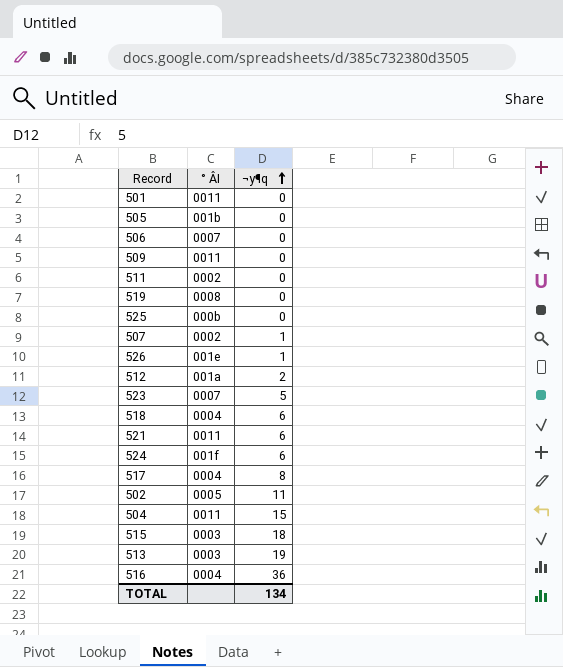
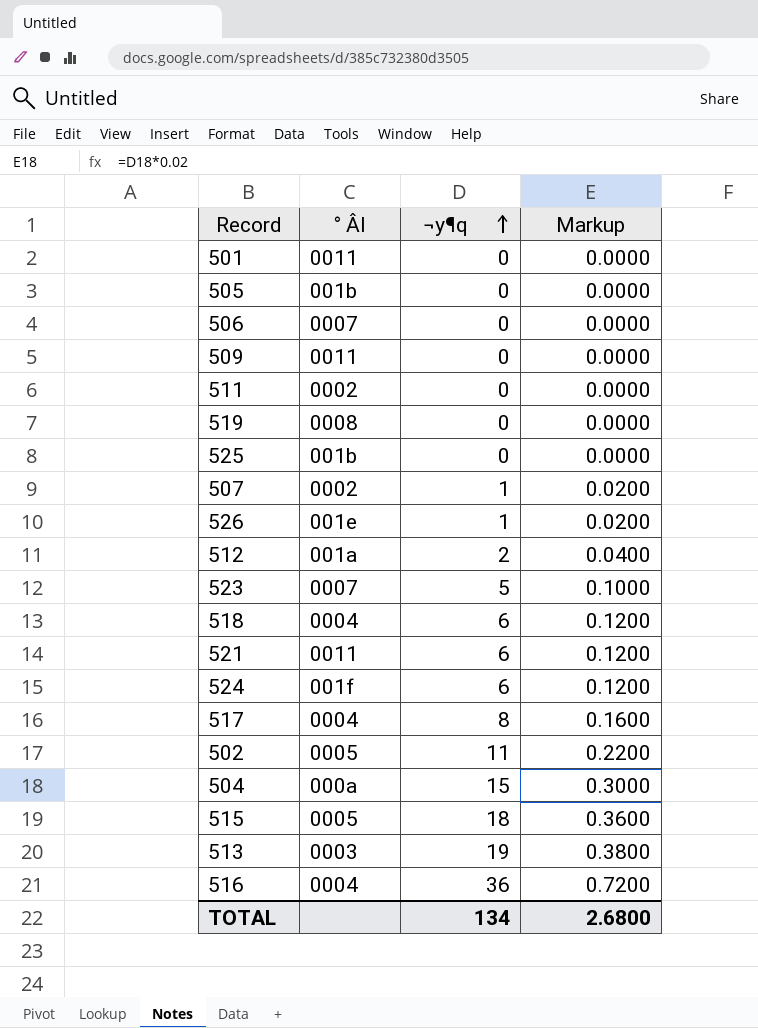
column Markup | formula: none -> [¬y¶q] * 0.02
525 | ° ÂI: 000b -> 001b
504 | ° ÂI: 0011 -> 000a
515 | ° ÂI: 0003 -> 0005

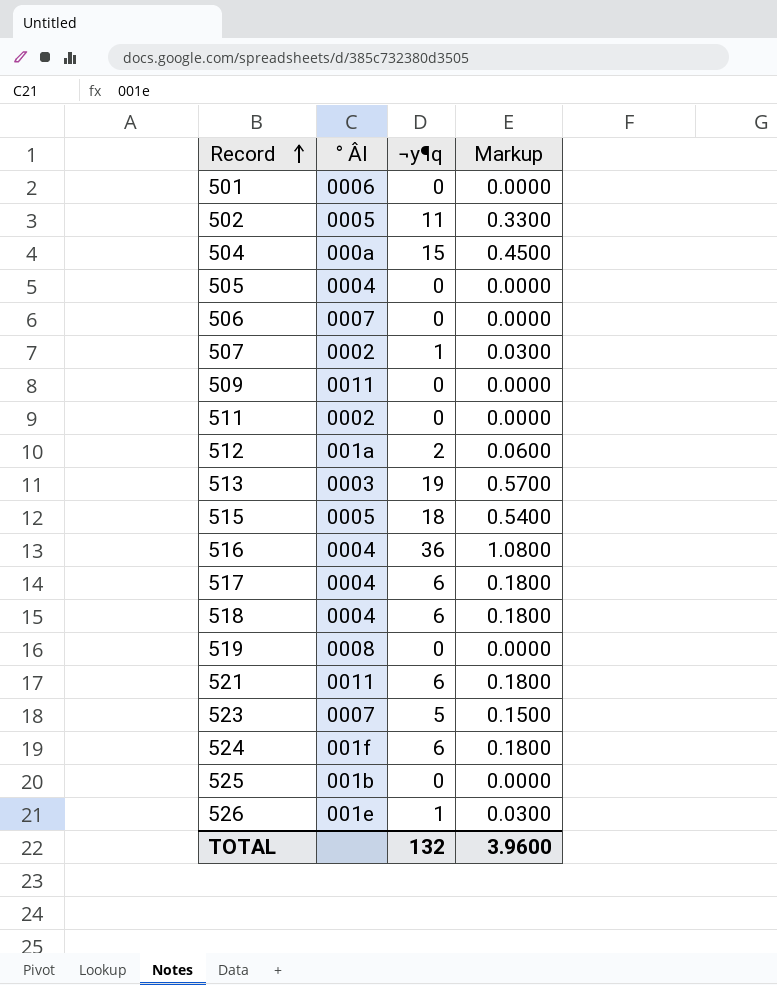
row order: ¬y¶q ascending -> Record ascending
column Markup | formula: [¬y¶q] * 0.02 -> [¬y¶q] * 0.03
501 | ° ÂI: 0011 -> 0006
505 | ° ÂI: 001b -> 0004
517 | ¬y¶q: 8 -> 6
TOTAL | ¬y¶q: 134 -> 132
TOTAL | Markup: 2.6800 -> 3.9600

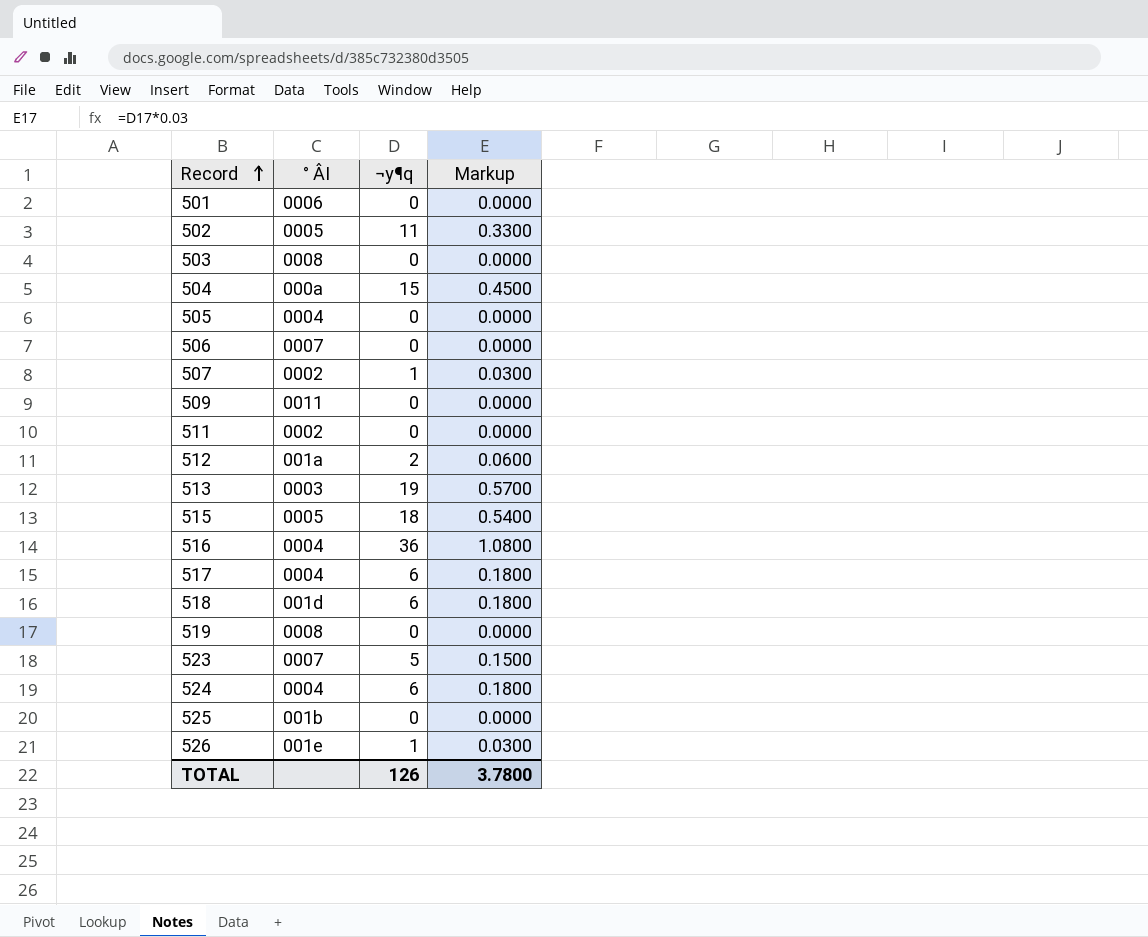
row 521: 0011 | 6 | 0.1800 -> none
row 503: none -> 0008 | 0 | 0.0000
518 | ° ÂI: 0004 -> 001d
524 | ° ÂI: 001f -> 0004
TOTAL | ¬y¶q: 132 -> 126
TOTAL | Markup: 3.9600 -> 3.7800

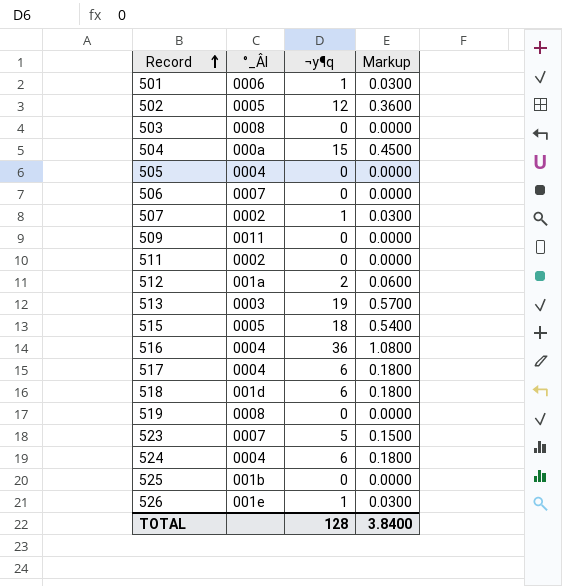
column name: ° ÂI -> °_ÂI
501 | ¬y¶q: 0 -> 1
501 | Markup: 0.0000 -> 0.0300
502 | ¬y¶q: 11 -> 12
502 | Markup: 0.3300 -> 0.3600
TOTAL | ¬y¶q: 126 -> 128
TOTAL | Markup: 3.7800 -> 3.8400

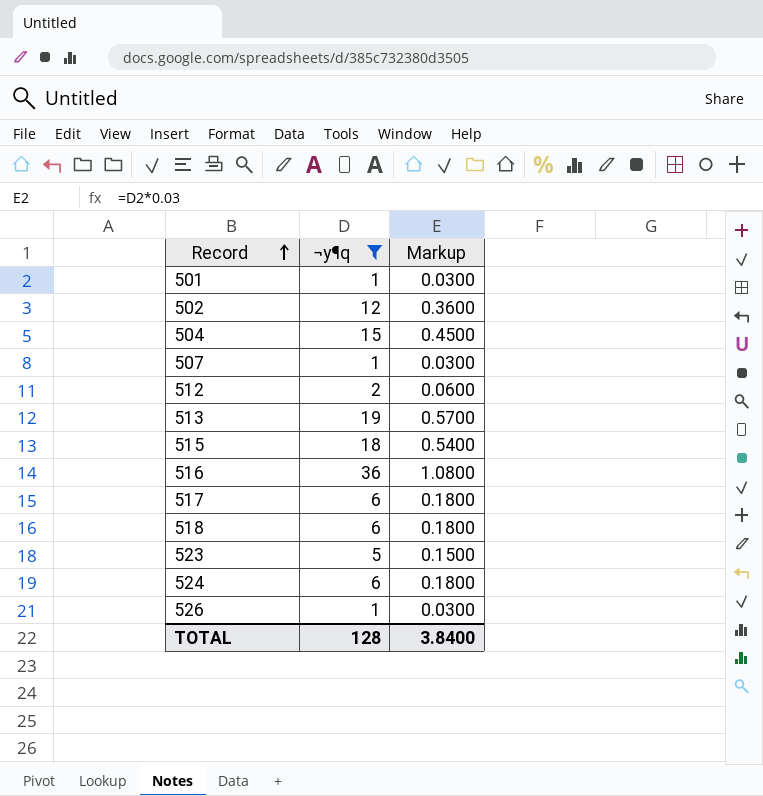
filter: none -> ¬y¶q != 0
column °_ÂI | position: 2 -> none

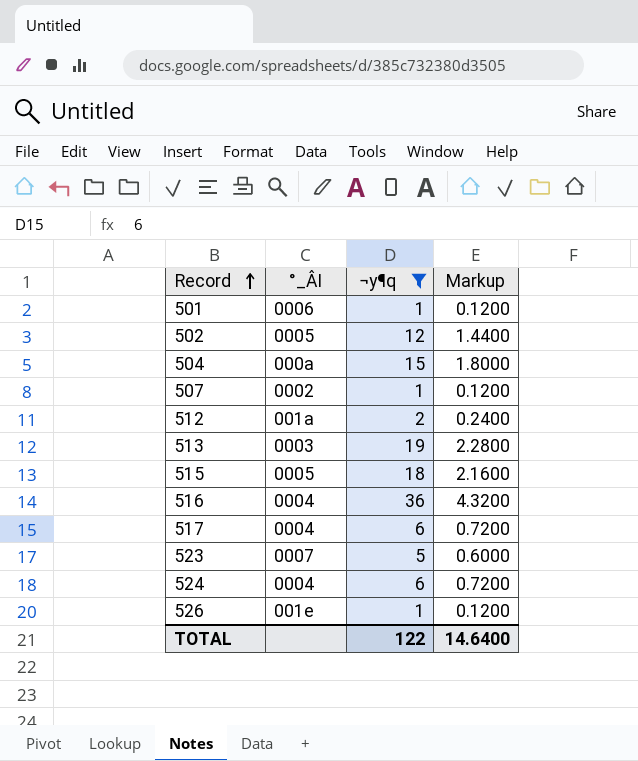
column °_ÂI | position: none -> 2
column Markup | formula: [¬y¶q] * 0.03 -> [¬y¶q] * 0.12
row 518: 6 | 0.1800 -> none
TOTAL | ¬y¶q: 128 -> 122
TOTAL | Markup: 3.8400 -> 14.6400

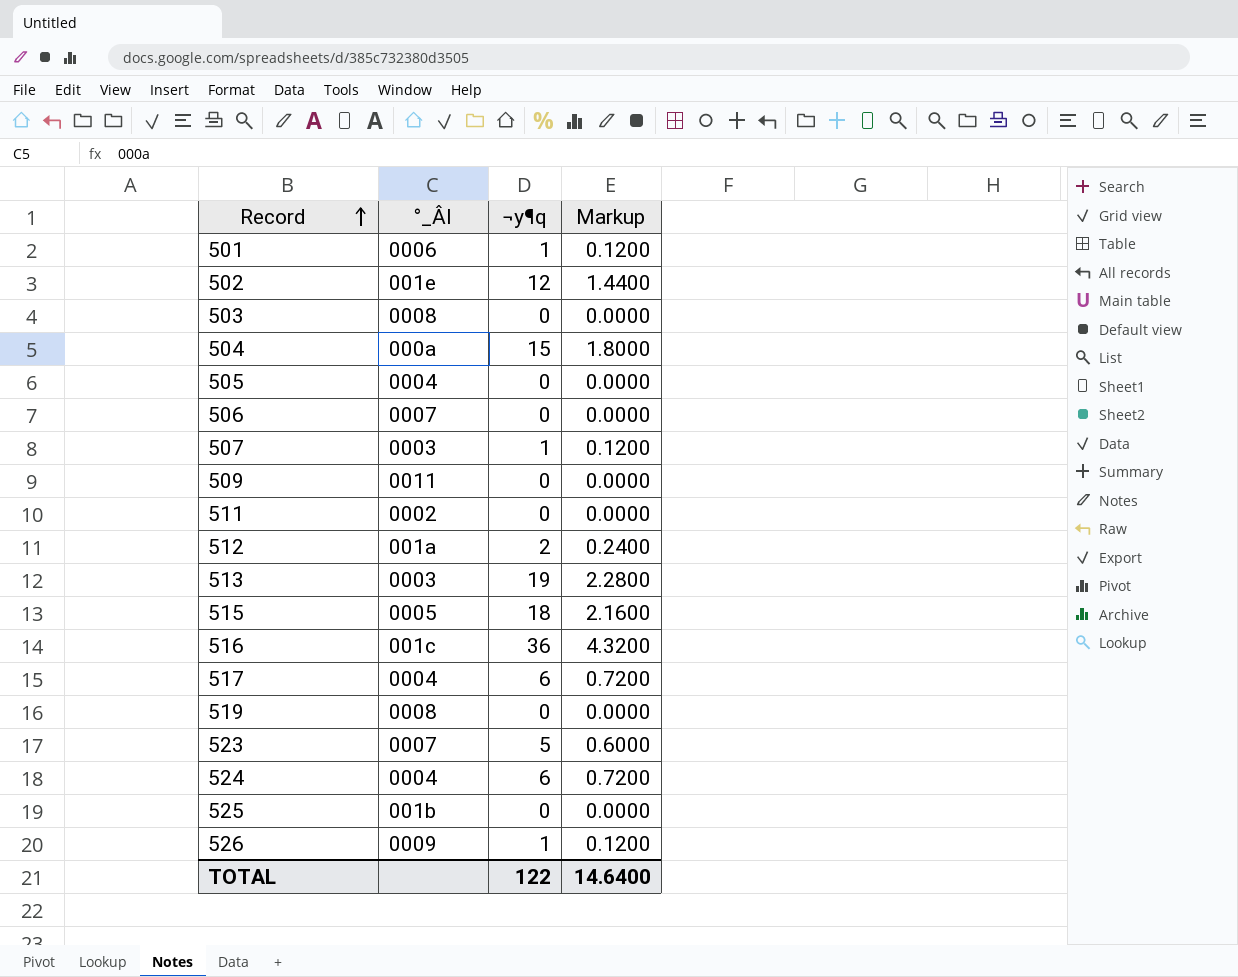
filter: ¬y¶q != 0 -> none
502 | °_ÂI: 0005 -> 001e
507 | °_ÂI: 0002 -> 0003
516 | °_ÂI: 0004 -> 001c
526 | °_ÂI: 001e -> 0009

